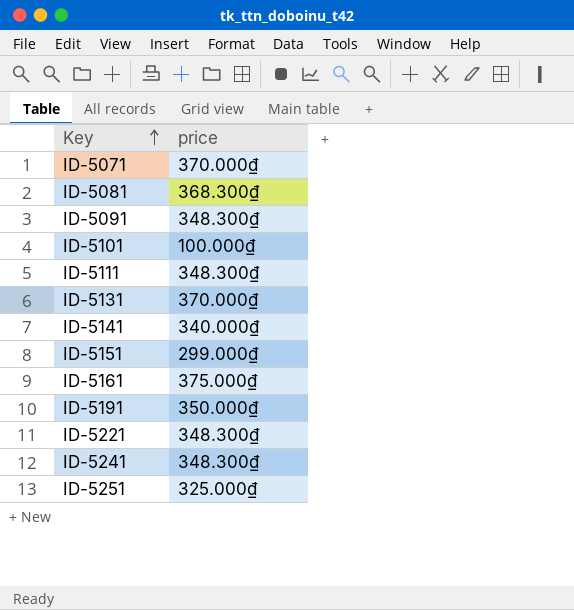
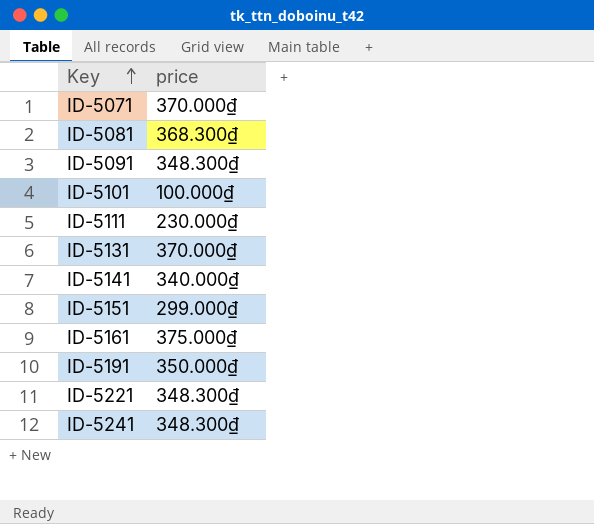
row ID-5251: 325.000₫ -> none
ID-5111 | price: 348.300₫ -> 230.000₫

